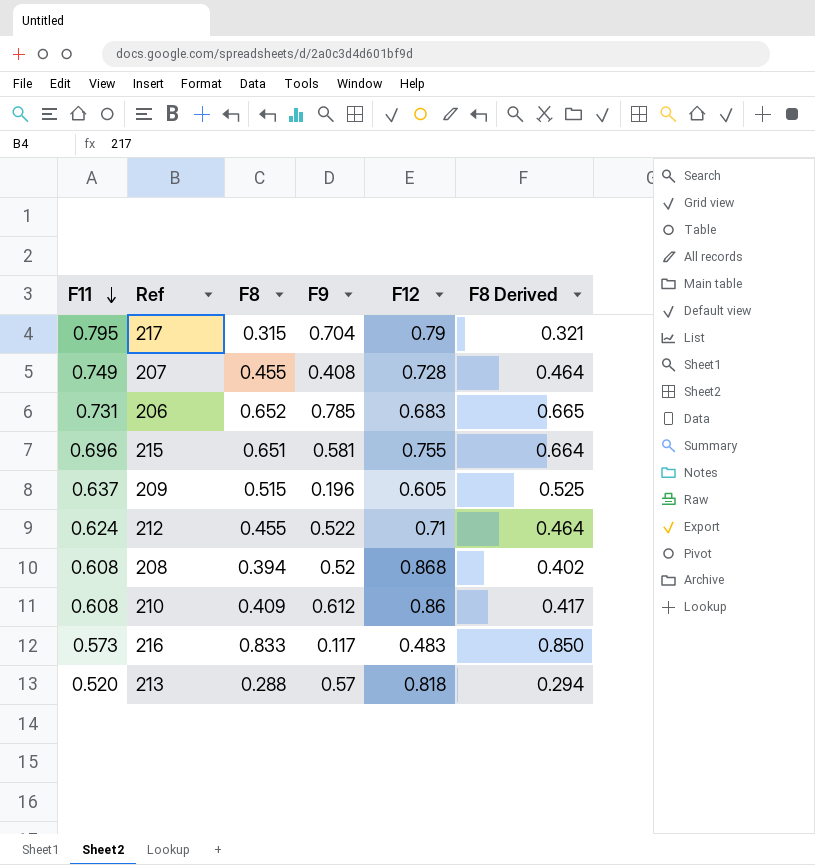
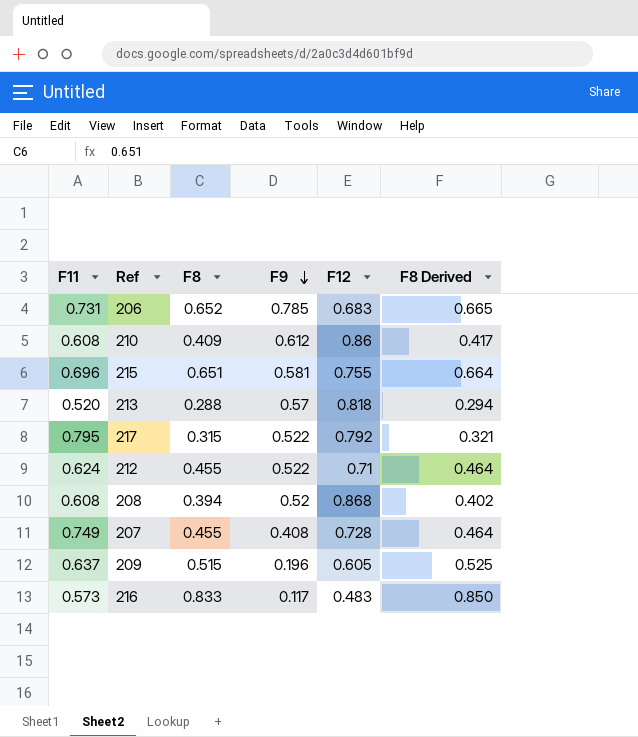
row order: F11 descending -> F9 descending
217 | F9: 0.704 -> 0.522
217 | F12: 0.79 -> 0.792

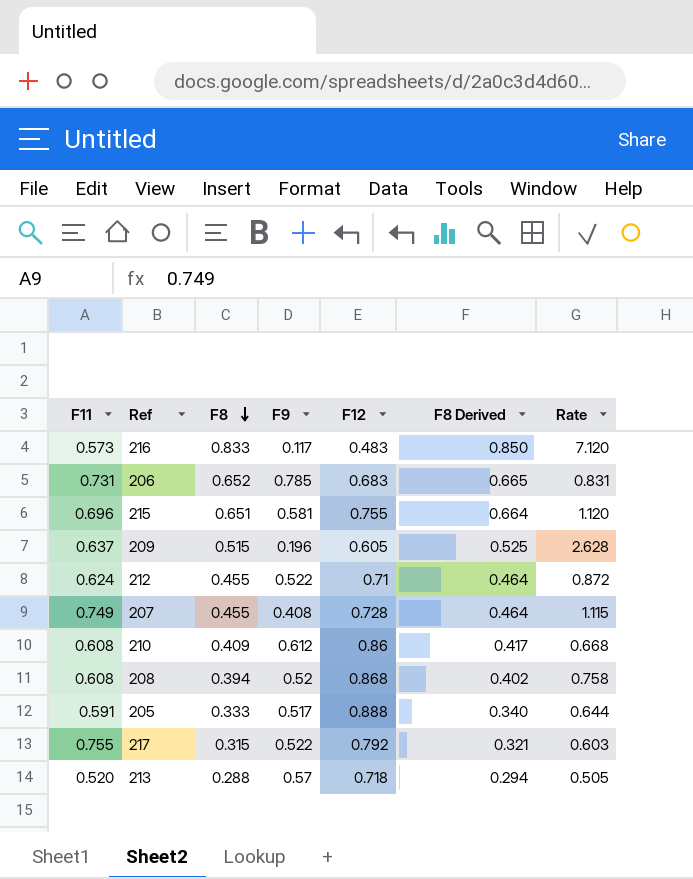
row order: F9 descending -> F8 descending
column Rate | formula: none -> [F8] / [F9]
row 205: none -> 0.591 | 0.333 | 0.517 | 0.888 | 0.340 | 0.644
217 | F11: 0.795 -> 0.755
213 | F12: 0.818 -> 0.718

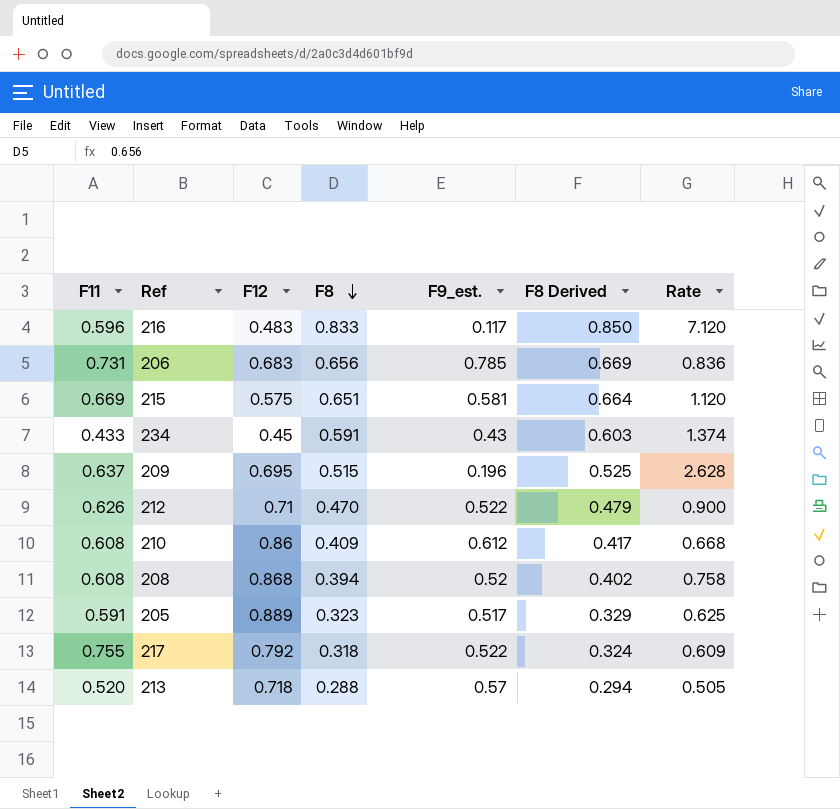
column F12 | position: 5 -> 3
column name: F9 -> F9_est.
row 207: 0.749 | 0.455 | 0.408 | 0.728 | 0.464 | 1.115 -> none
216 | F11: 0.573 -> 0.596
206 | F8: 0.652 -> 0.656
206 | F8 Derived: 0.665 -> 0.669
206 | Rate: 0.831 -> 0.836
215 | F11: 0.696 -> 0.669
215 | F12: 0.755 -> 0.575
row 234: none -> 0.433 | 0.45 | 0.591 | 0.43 | 0.603 | 1.374
209 | F12: 0.605 -> 0.695
212 | F11: 0.624 -> 0.626
212 | F8: 0.455 -> 0.470
212 | F8 Derived: 0.464 -> 0.479
212 | Rate: 0.872 -> 0.900
205 | F12: 0.888 -> 0.889
205 | F8: 0.333 -> 0.323
205 | F8 Derived: 0.340 -> 0.329
205 | Rate: 0.644 -> 0.625
217 | F8: 0.315 -> 0.318
217 | F8 Derived: 0.321 -> 0.324
217 | Rate: 0.603 -> 0.609

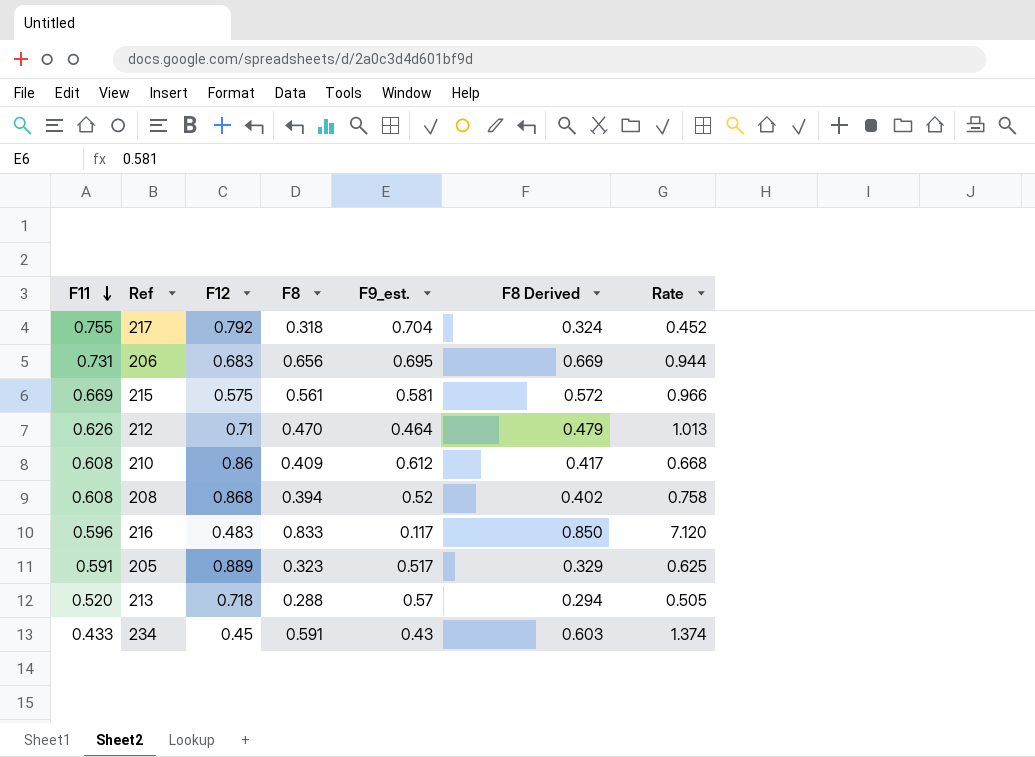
row order: F8 descending -> F11 descending
row 209: 0.637 | 0.695 | 0.515 | 0.196 | 0.525 | 2.628 -> none
217 | F9_est.: 0.522 -> 0.704
217 | Rate: 0.609 -> 0.452
206 | F9_est.: 0.785 -> 0.695
206 | Rate: 0.836 -> 0.944
215 | F8: 0.651 -> 0.561
215 | F8 Derived: 0.664 -> 0.572
215 | Rate: 1.120 -> 0.966
212 | F9_est.: 0.522 -> 0.464
212 | Rate: 0.900 -> 1.013

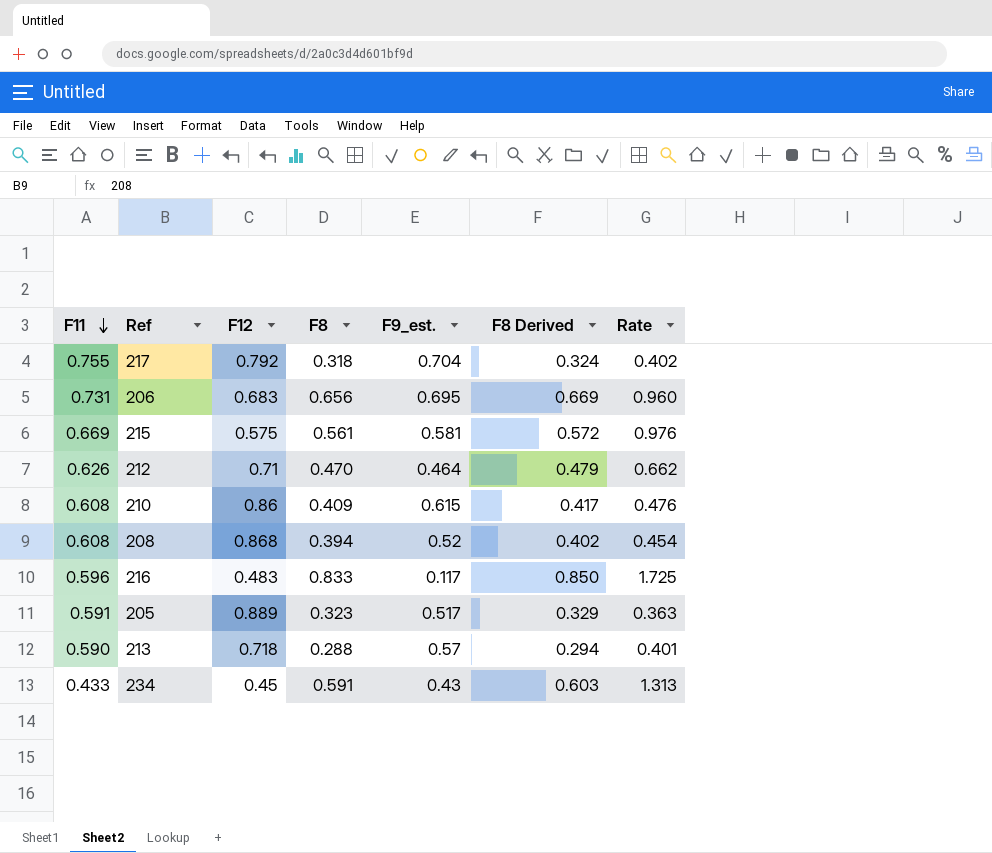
column Rate | formula: [F8] / [F9_est.] -> [F8] / [F12]
210 | F9_est.: 0.612 -> 0.615
213 | F11: 0.520 -> 0.590

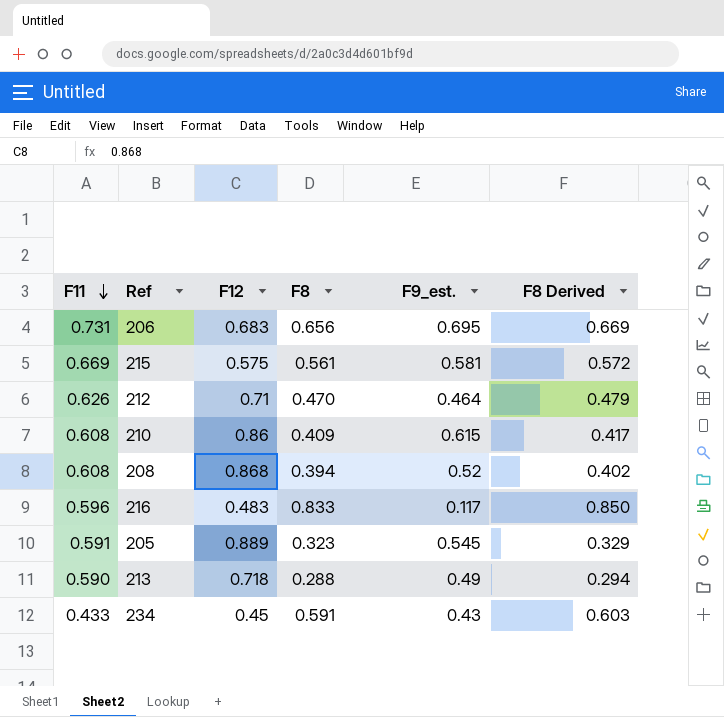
column Rate | formula: [F8] / [F12] -> none
row 217: 0.755 | 0.792 | 0.318 | 0.704 | 0.324 | 0.402 -> none
205 | F9_est.: 0.517 -> 0.545
213 | F9_est.: 0.57 -> 0.49

